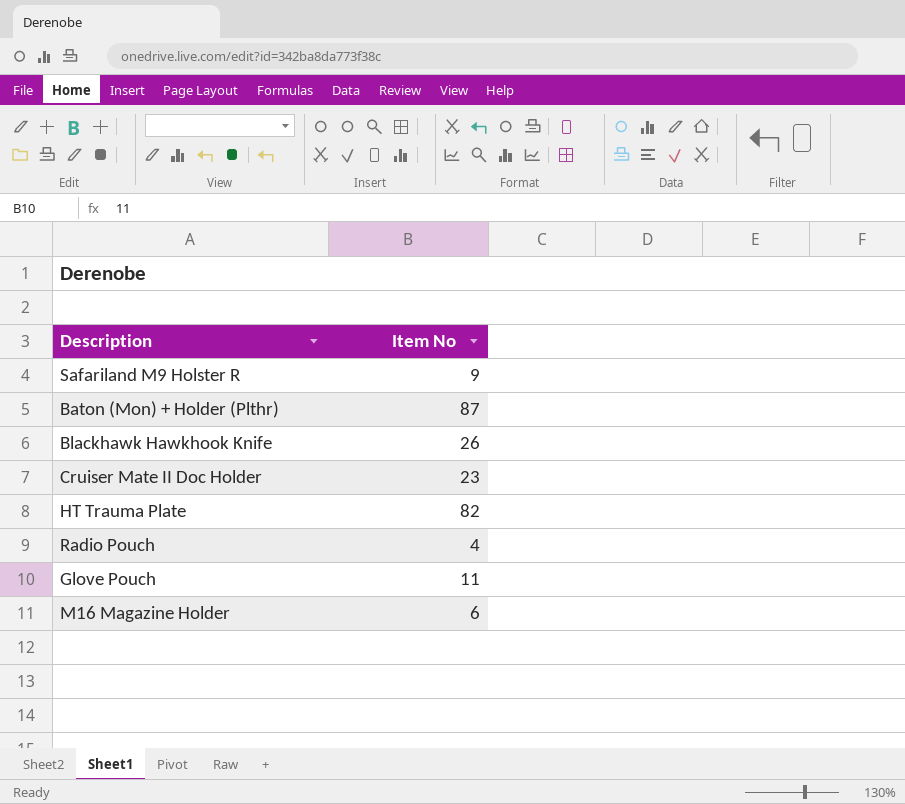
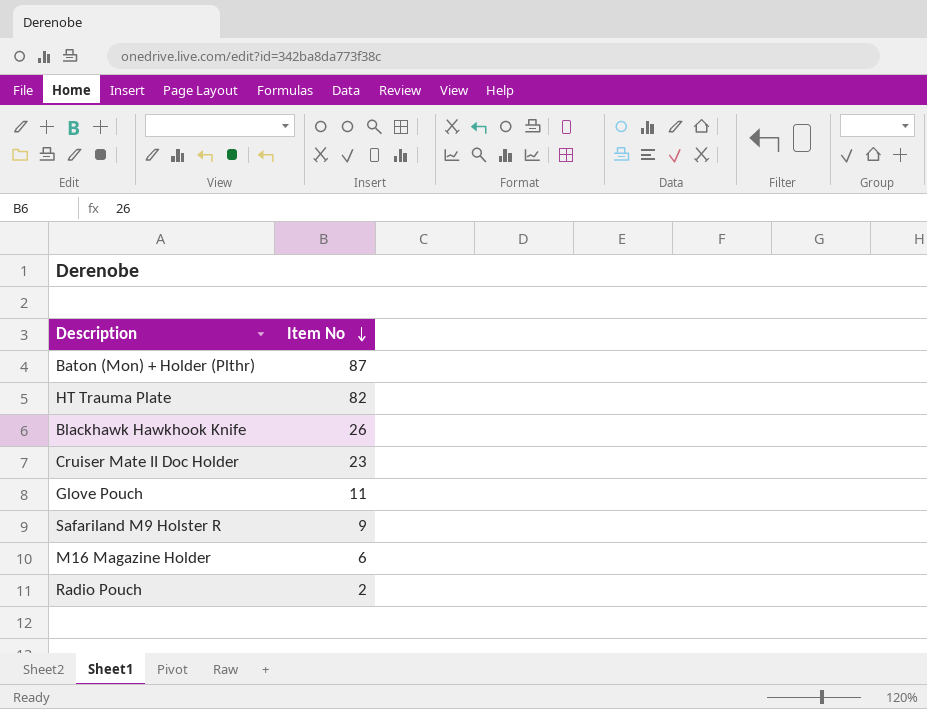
row order: none -> Item No descending
Radio Pouch | Item No: 4 -> 2

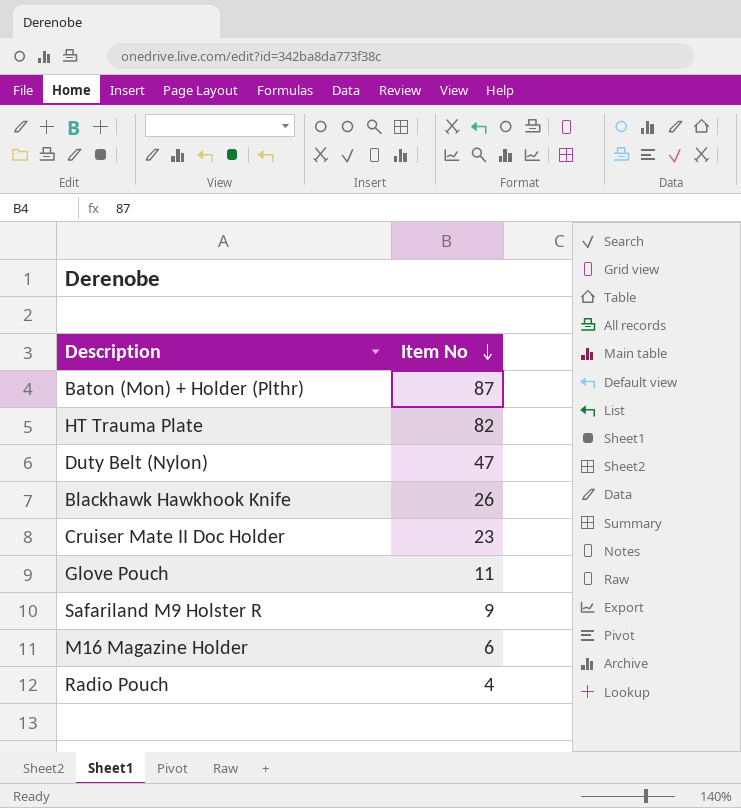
row Duty Belt (Nylon): none -> 47
Radio Pouch | Item No: 2 -> 4

